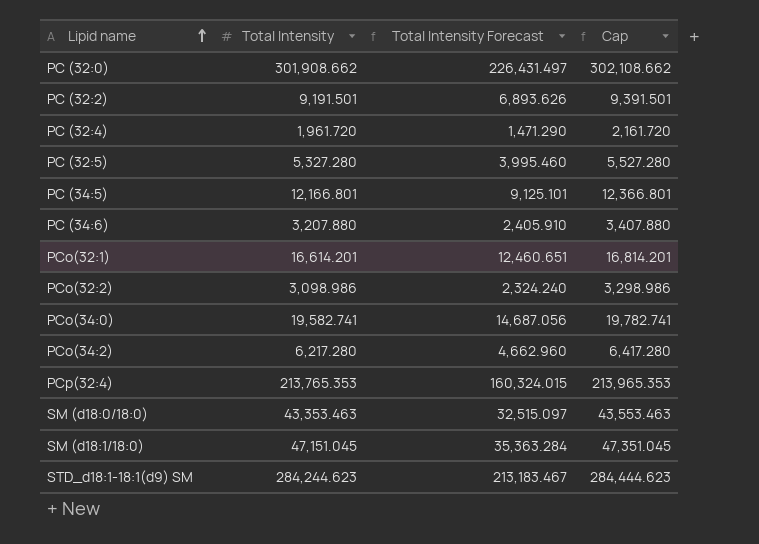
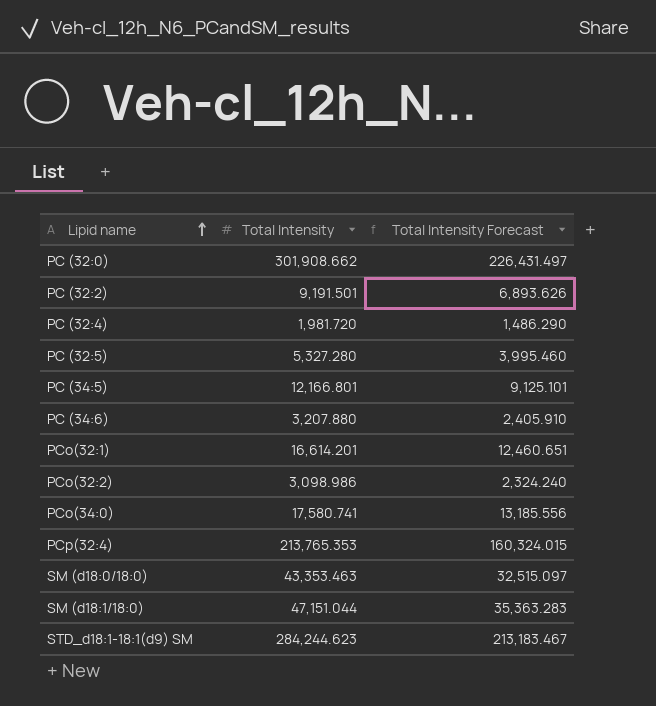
column Cap | formula: [Total Intensity] + 200 -> none
row PCo(34:2): 6,217.280 | 4,662.960 | 6,417.280 -> none
PC (32:4) | Total Intensity: 1,961.720 -> 1,981.720
PC (32:4) | Total Intensity Forecast: 1,471.290 -> 1,486.290
PCo(34:0) | Total Intensity: 19,582.741 -> 17,580.741
PCo(34:0) | Total Intensity Forecast: 14,687.056 -> 13,185.556
SM (d18:1/18:0) | Total Intensity: 47,151.045 -> 47,151.044
SM (d18:1/18:0) | Total Intensity Forecast: 35,363.284 -> 35,363.283

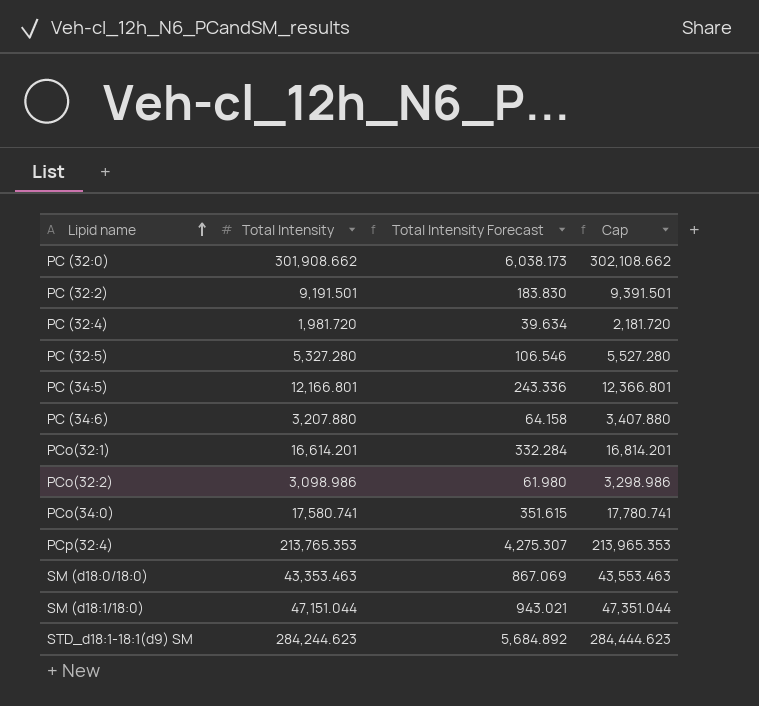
column Total Intensity Forecast | formula: [Total Intensity] * 0.75 -> [Total Intensity] * 0.02
column Cap | formula: none -> [Total Intensity] + 200

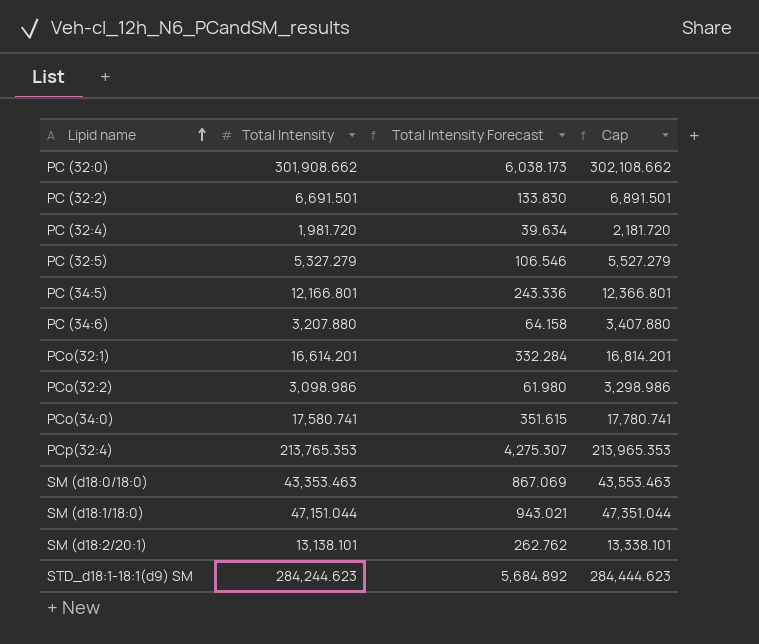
PC (32:2) | Total Intensity: 9,191.501 -> 6,691.501
PC (32:2) | Total Intensity Forecast: 183.830 -> 133.830
PC (32:2) | Cap: 9,391.501 -> 6,891.501
PC (32:5) | Total Intensity: 5,327.280 -> 5,327.279
PC (32:5) | Cap: 5,527.280 -> 5,527.279
row SM (d18:2/20:1): none -> 13,138.101 | 262.762 | 13,338.101

